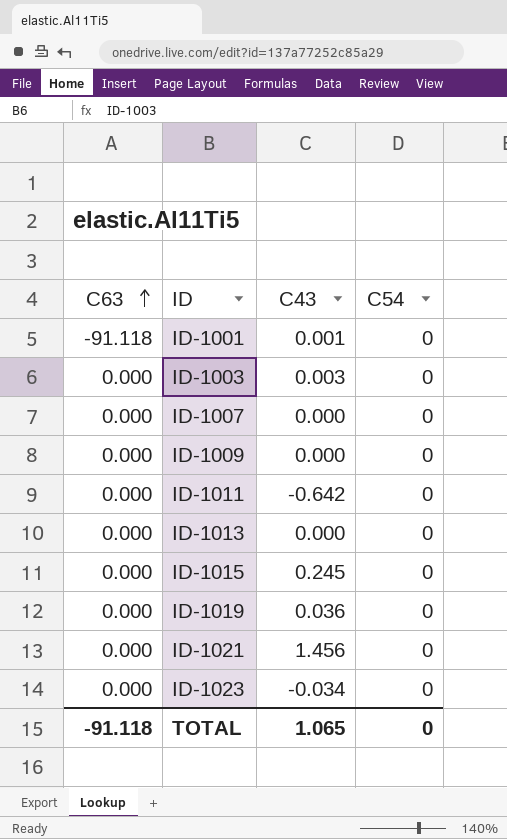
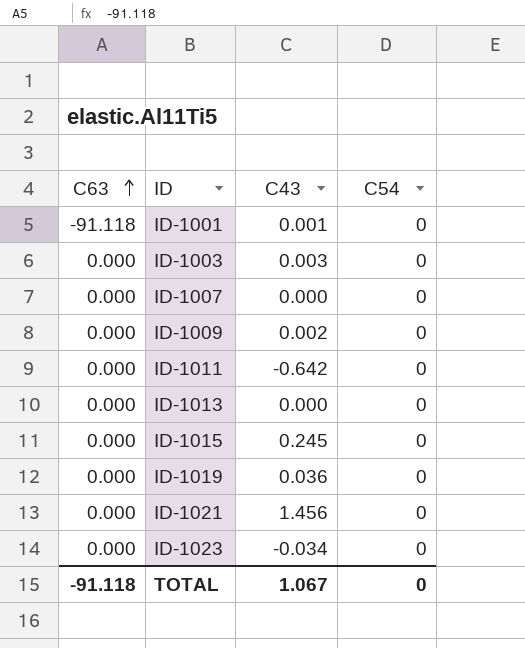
ID-1009 | C43: 0.000 -> 0.002
TOTAL | C43: 1.065 -> 1.067

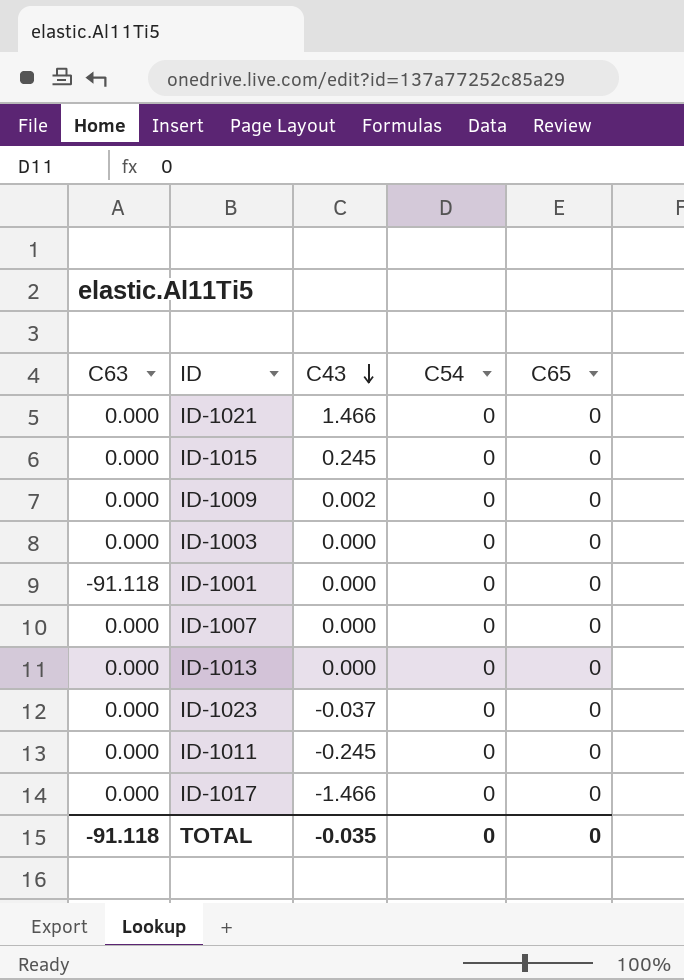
row order: C63 ascending -> C43 descending
column C65 | position: none -> 5
row ID-1019: 0.000 | 0.036 | 0 -> none
ID-1021 | C43: 1.456 -> 1.466
ID-1003 | C43: 0.003 -> 0.000
ID-1001 | C43: 0.001 -> 0.000
ID-1023 | C43: -0.034 -> -0.037
ID-1011 | C43: -0.642 -> -0.245
row ID-1017: none -> 0.000 | -1.466 | 0 | 0
TOTAL | C43: 1.067 -> -0.035

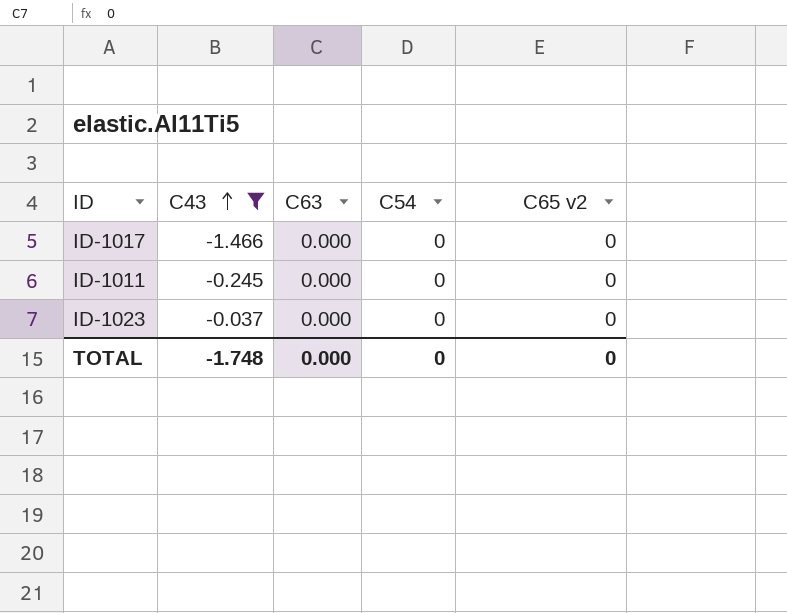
filter: none -> C43 <= -0.037
row order: C43 descending -> C43 ascending
column C63 | position: 1 -> 3
column name: C65 -> C65 v2
TOTAL | C43: -0.035 -> -1.748
TOTAL | C63: -91.118 -> 0.000

